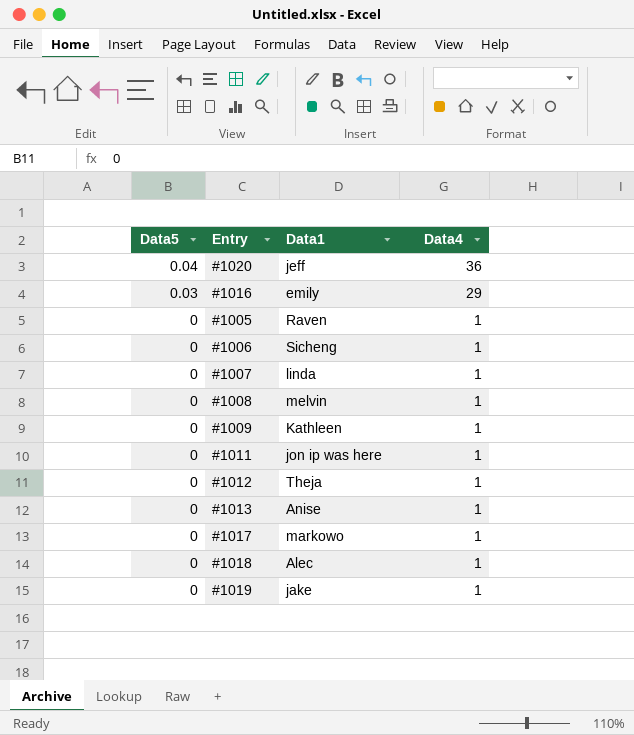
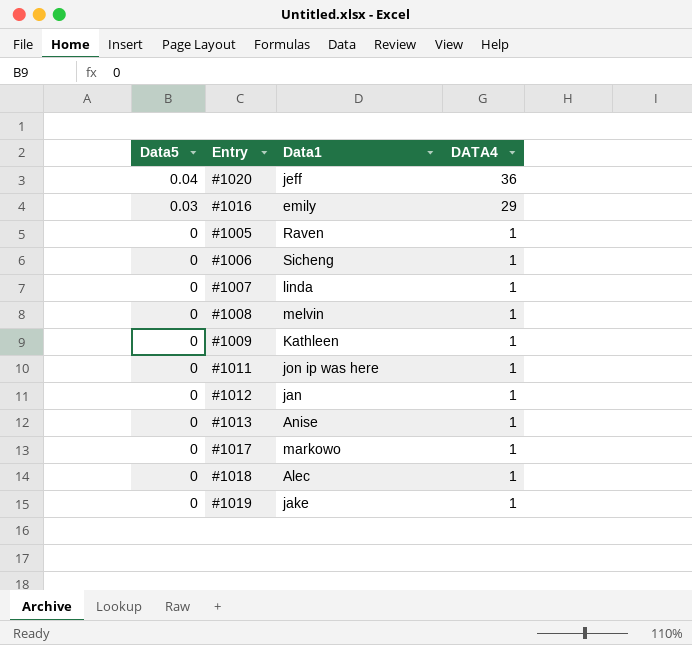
column name: Data4 -> DATA4
#1012 | Data1: Theja -> jan

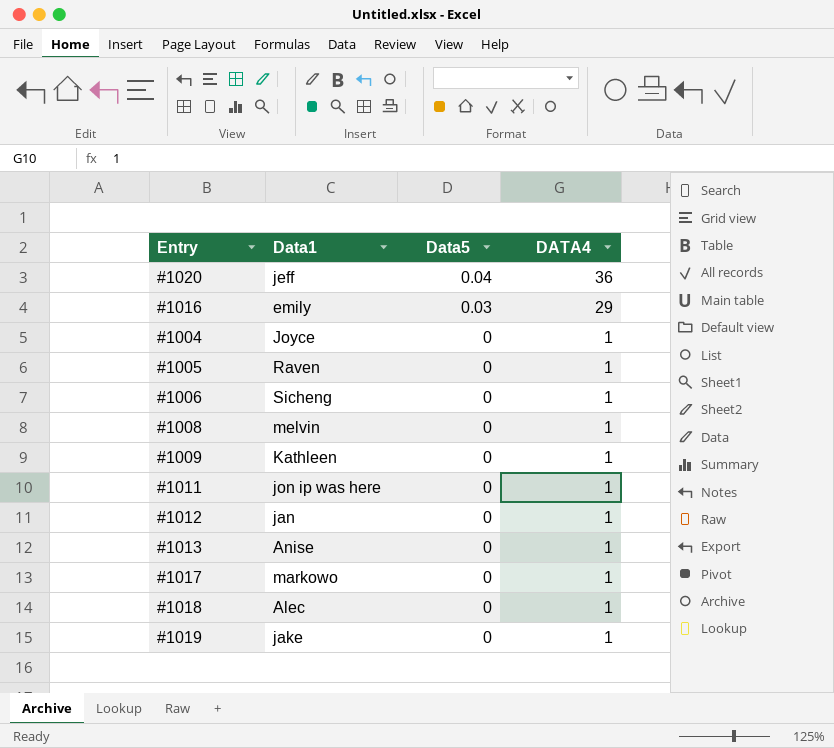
column Data5 | position: 1 -> 3
row #1007: 0 | linda | 1 -> none
row #1004: none -> Joyce | 0 | 1

